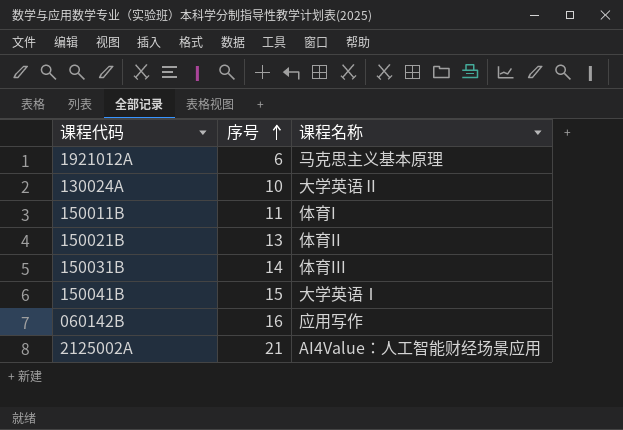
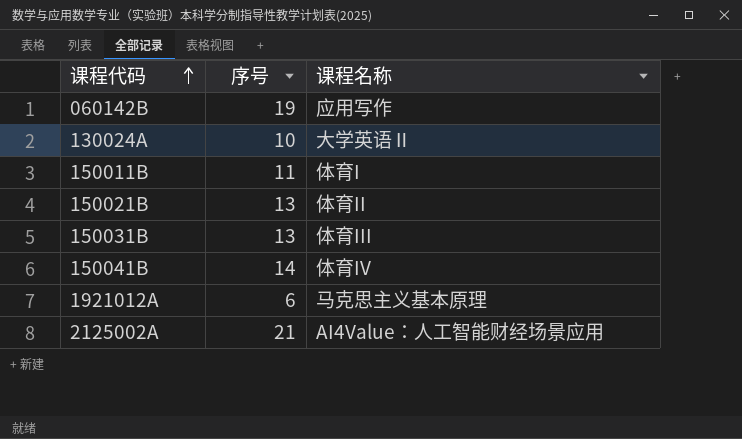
row order: 序号 ascending -> 课程代码 ascending
060142B | 序号: 16 -> 19
150031B | 序号: 14 -> 13
150041B | 序号: 15 -> 14
150041B | 课程名称: 大学英语Ⅰ -> 体育IV

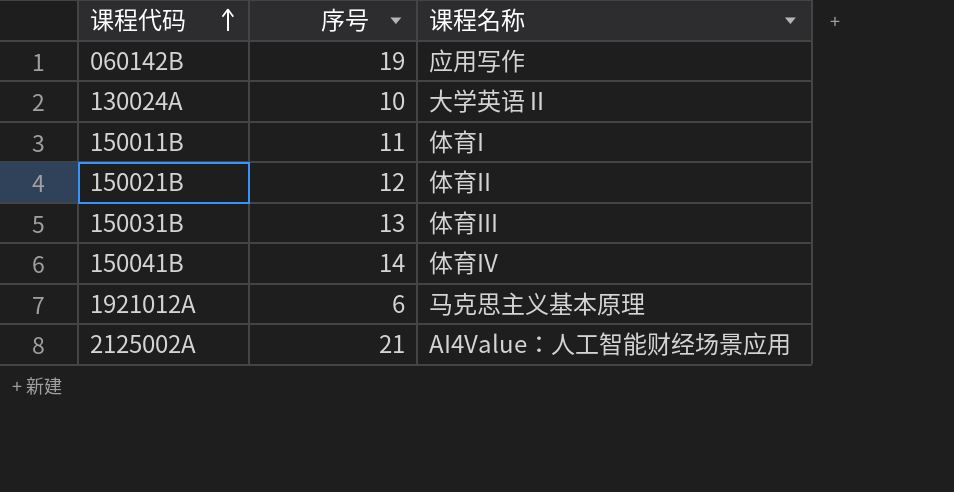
150021B | 序号: 13 -> 12

